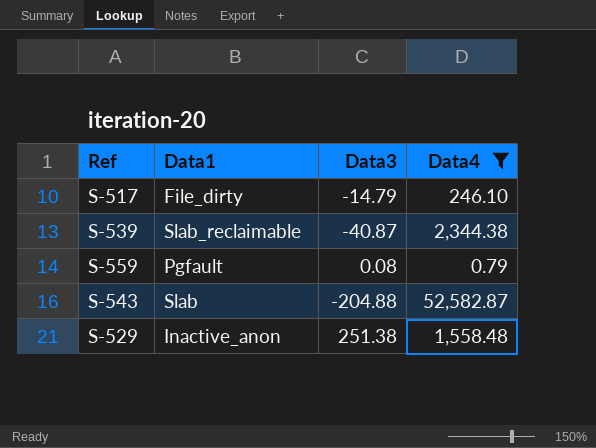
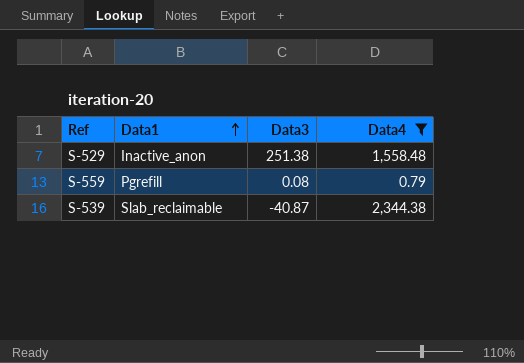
row order: none -> Data1 ascending
row S-517: File_dirty | -14.79 | 246.10 -> none
row S-543: Slab | -204.88 | 52,582.87 -> none
S-559 | Data1: Pgfault -> Pgrefill

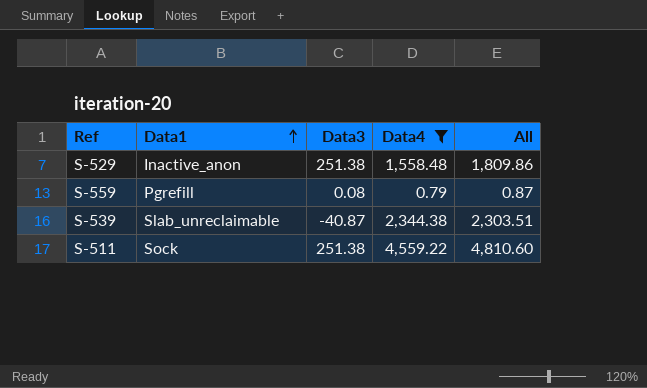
column All | formula: none -> [Data3] + [Data4]
S-539 | Data1: Slab_reclaimable -> Slab_unreclaimable
row S-511: none -> Sock | 251.38 | 4,559.22 | 4,810.60

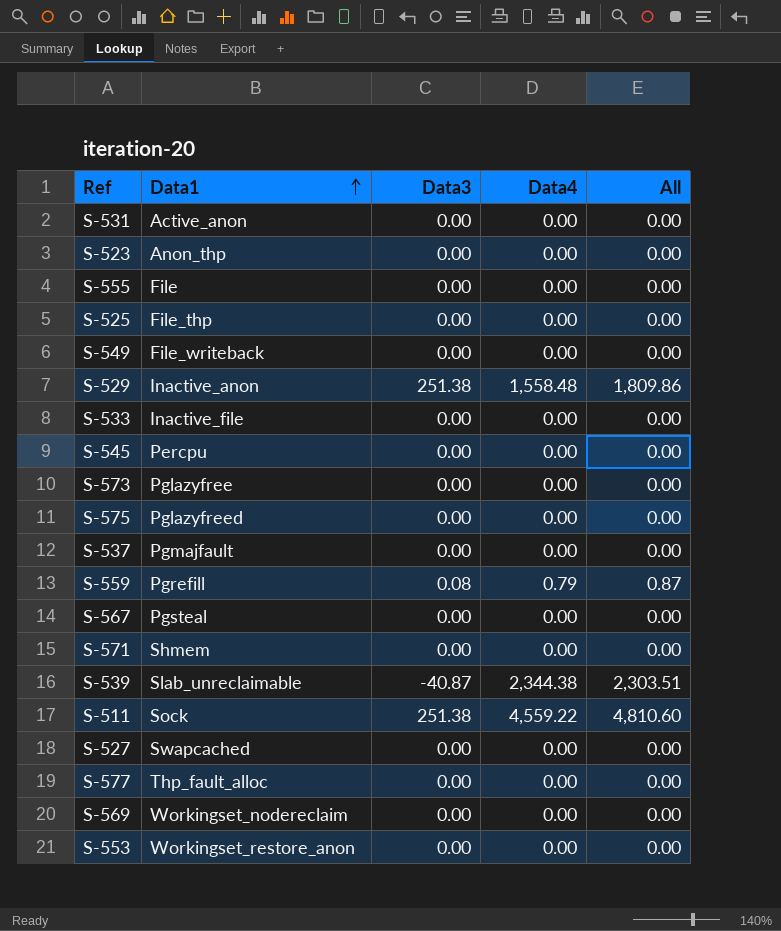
filter: Data4 != 0.00 -> none

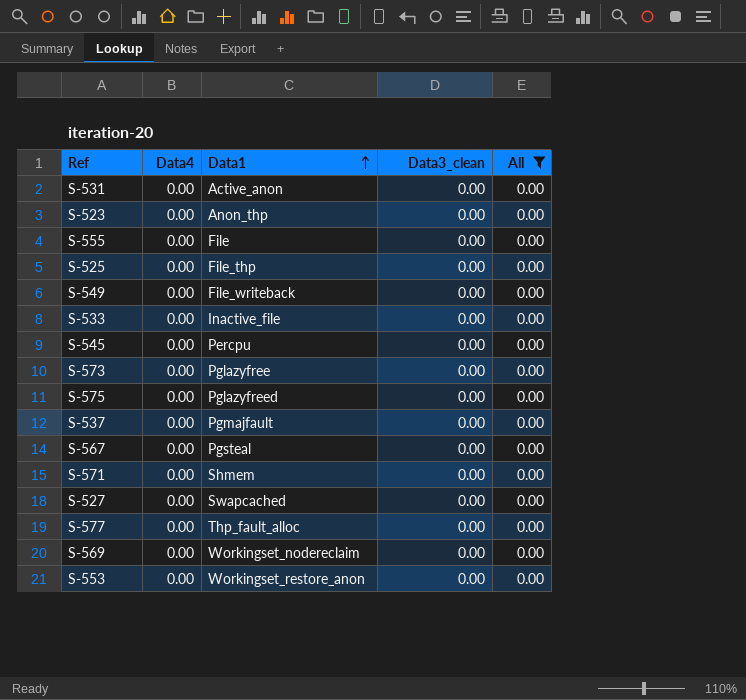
filter: none -> All = 0.00
column Data4 | position: 4 -> 2
column name: Data3 -> Data3_clean

